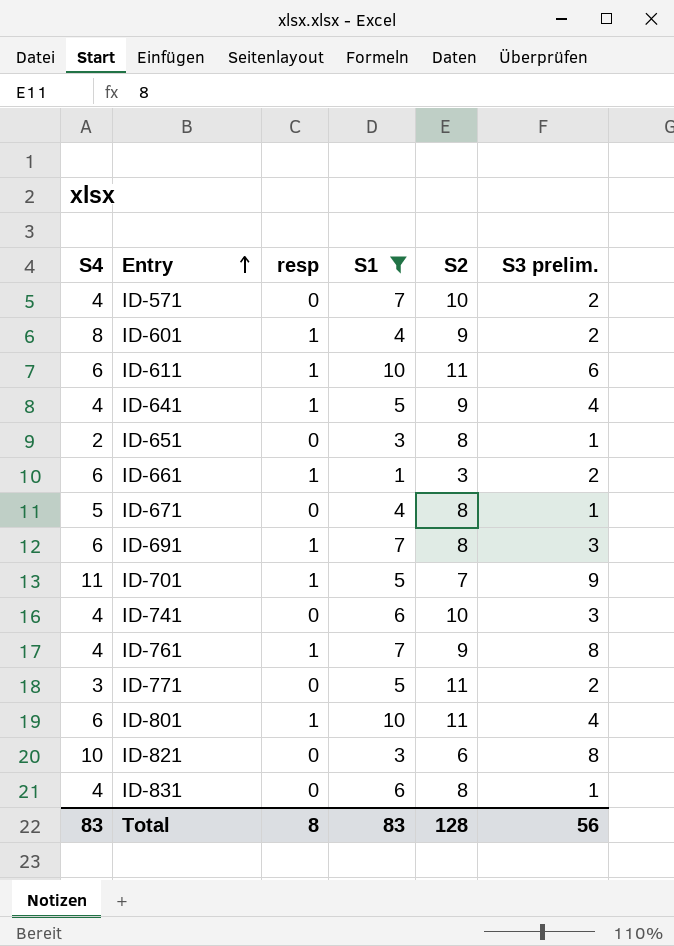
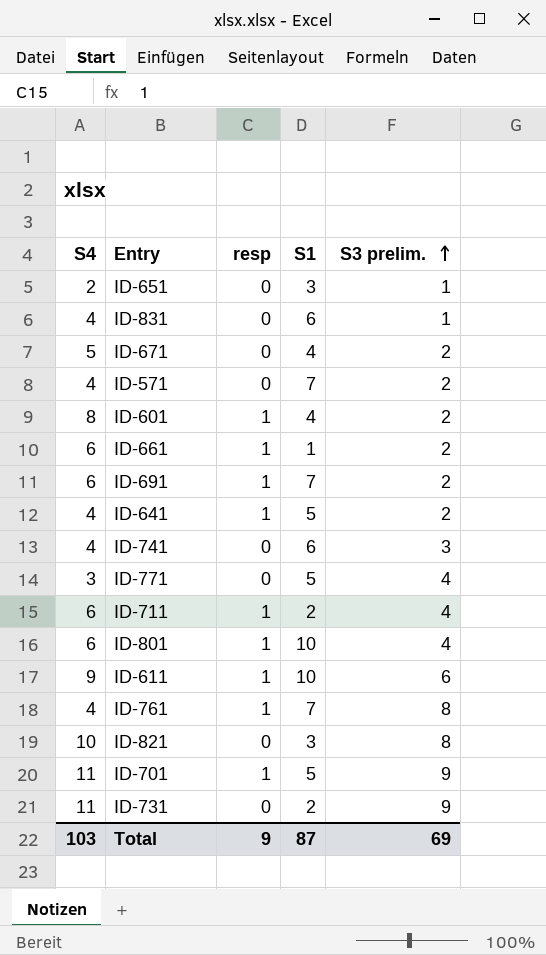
filter: S1 != 2 -> none
row order: Entry ascending -> S3 prelim. ascending
column S2 | position: 5 -> none
ID-671 | S3 prelim.: 1 -> 2
ID-691 | S3 prelim.: 3 -> 2
ID-641 | S3 prelim.: 4 -> 2
ID-771 | S3 prelim.: 2 -> 4
ID-611 | S4: 6 -> 9
Total | S4: 83 -> 103
Total | resp: 8 -> 9
Total | S1: 83 -> 87
Total | S3 prelim.: 56 -> 69

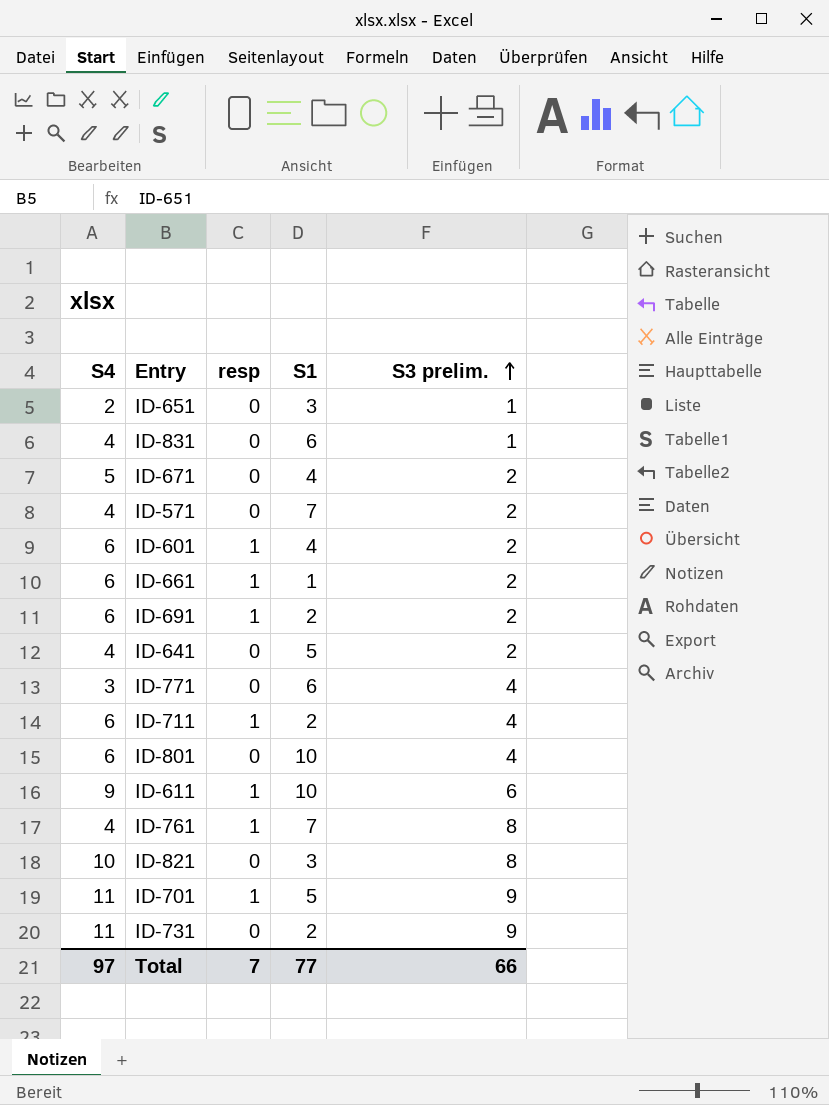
row ID-741: 4 | 0 | 6 | 3 -> none
ID-601 | S4: 8 -> 6
ID-691 | S1: 7 -> 2
ID-641 | resp: 1 -> 0
ID-771 | S1: 5 -> 6
ID-801 | resp: 1 -> 0
Total | S4: 103 -> 97
Total | resp: 9 -> 7
Total | S1: 87 -> 77
Total | S3 prelim.: 69 -> 66

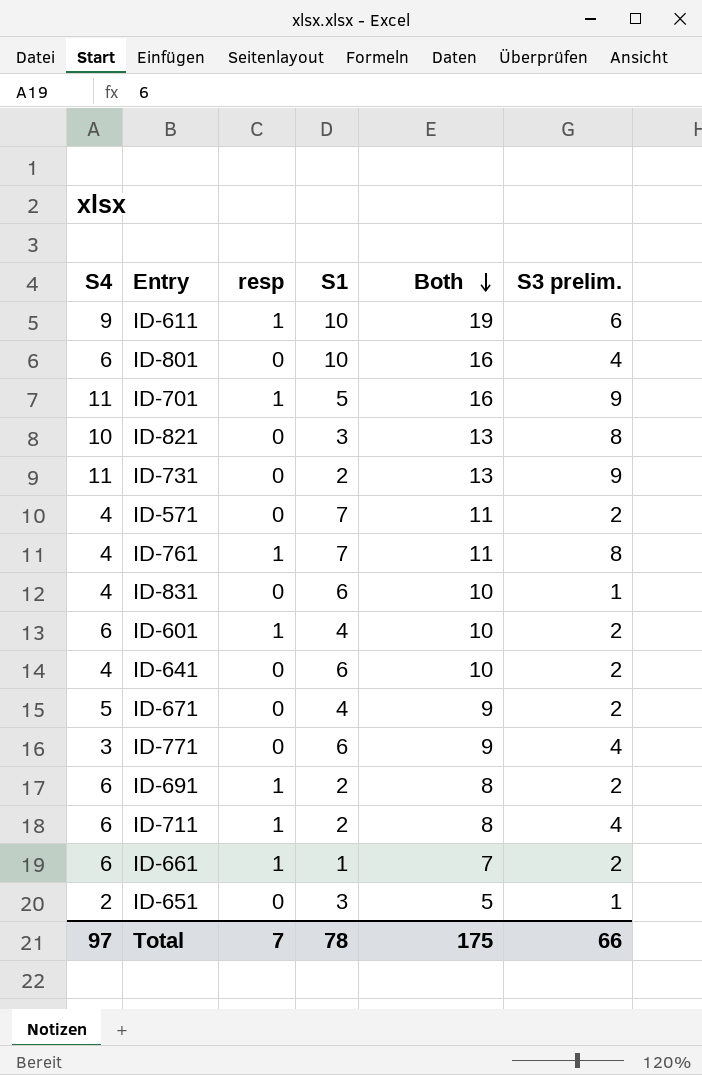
row order: S3 prelim. ascending -> Both descending
column Both | formula: none -> [S4] + [S1]
ID-641 | S1: 5 -> 6
Total | S1: 77 -> 78

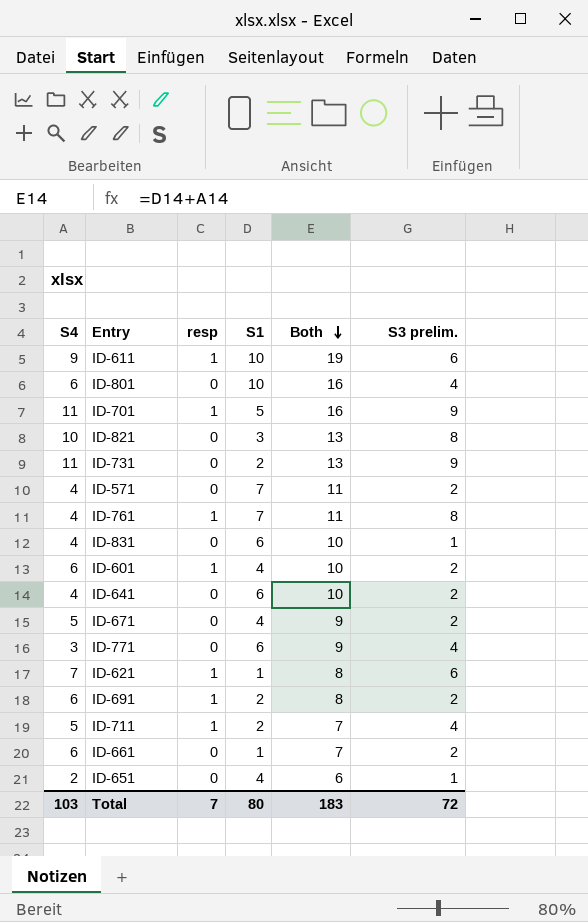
row ID-621: none -> 7 | 1 | 1 | 8 | 6
ID-711 | S4: 6 -> 5
ID-711 | Both: 8 -> 7
ID-661 | resp: 1 -> 0
ID-651 | S1: 3 -> 4
ID-651 | Both: 5 -> 6
Total | S4: 97 -> 103
Total | S1: 78 -> 80
Total | Both: 175 -> 183
Total | S3 prelim.: 66 -> 72

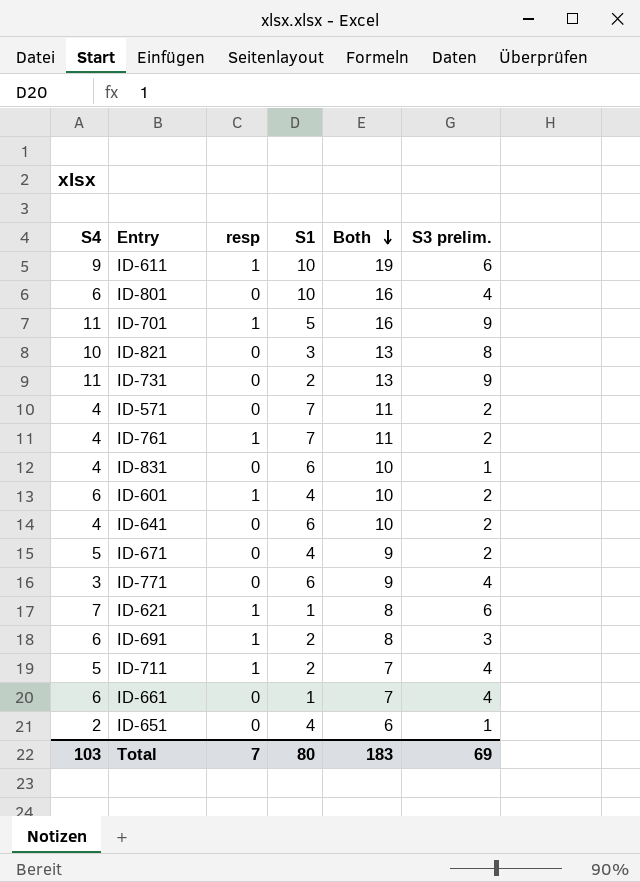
ID-761 | S3 prelim.: 8 -> 2
ID-691 | S3 prelim.: 2 -> 3
ID-661 | S3 prelim.: 2 -> 4
Total | S3 prelim.: 72 -> 69

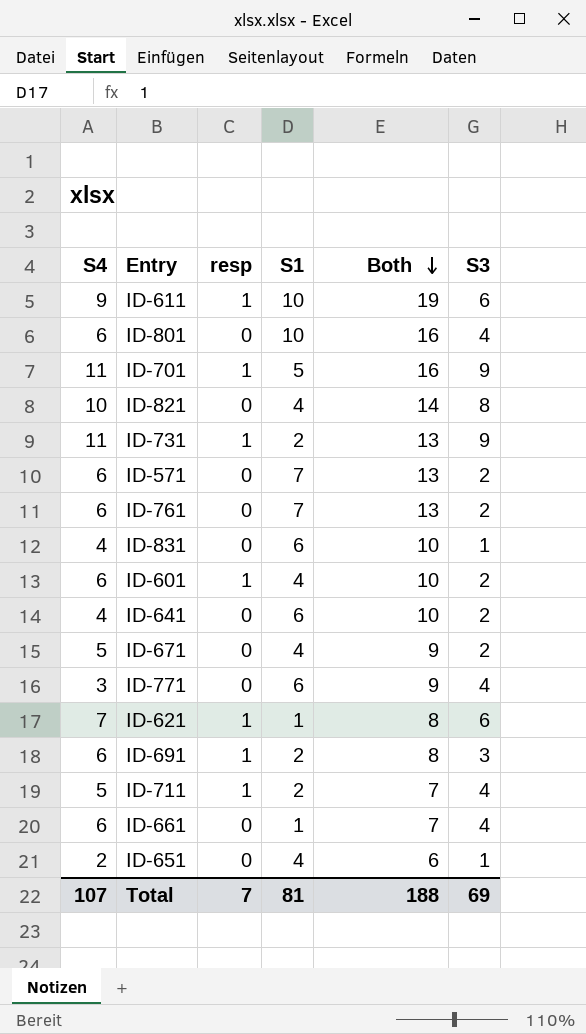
column name: S3 prelim. -> S3
ID-821 | S1: 3 -> 4
ID-821 | Both: 13 -> 14
ID-731 | resp: 0 -> 1
ID-571 | S4: 4 -> 6
ID-571 | Both: 11 -> 13
ID-761 | S4: 4 -> 6
ID-761 | resp: 1 -> 0
ID-761 | Both: 11 -> 13
Total | S4: 103 -> 107
Total | S1: 80 -> 81
Total | Both: 183 -> 188

